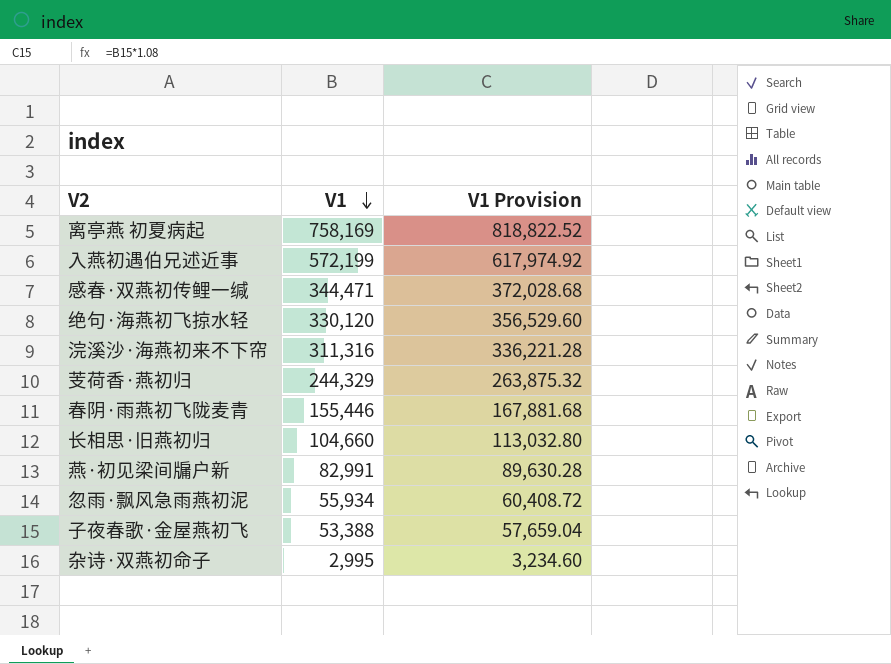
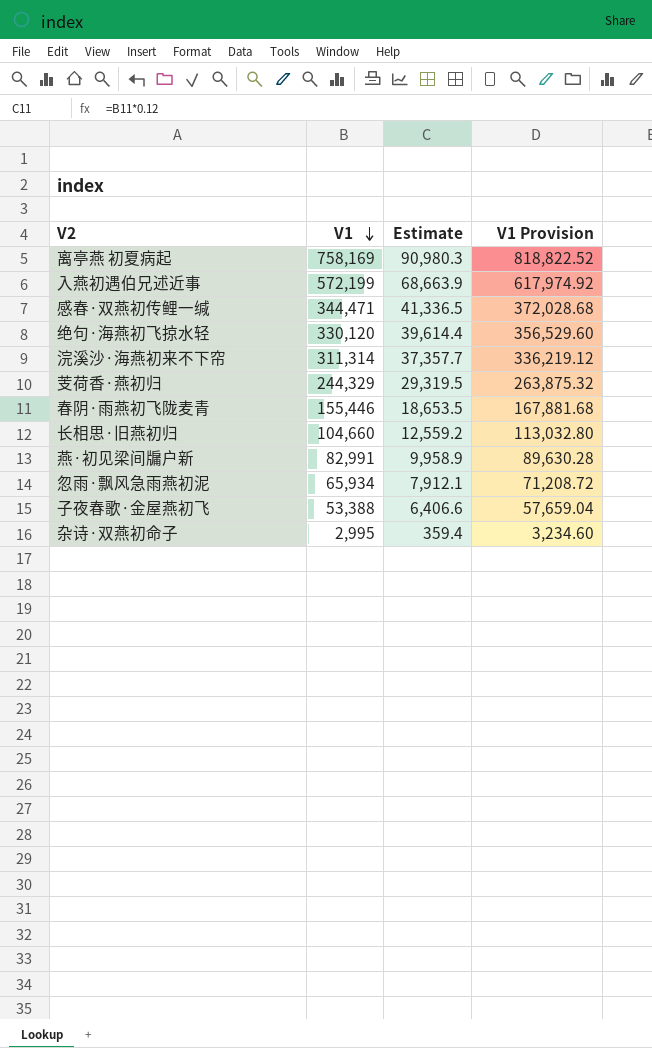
column Estimate | formula: none -> [V1] * 0.12
浣溪沙·海燕初来不下帘 | V1: 311,316 -> 311,314
浣溪沙·海燕初来不下帘 | V1 Provision: 336,221.28 -> 336,219.12
忽雨·飘风急雨燕初泥 | V1: 55,934 -> 65,934
忽雨·飘风急雨燕初泥 | V1 Provision: 60,408.72 -> 71,208.72

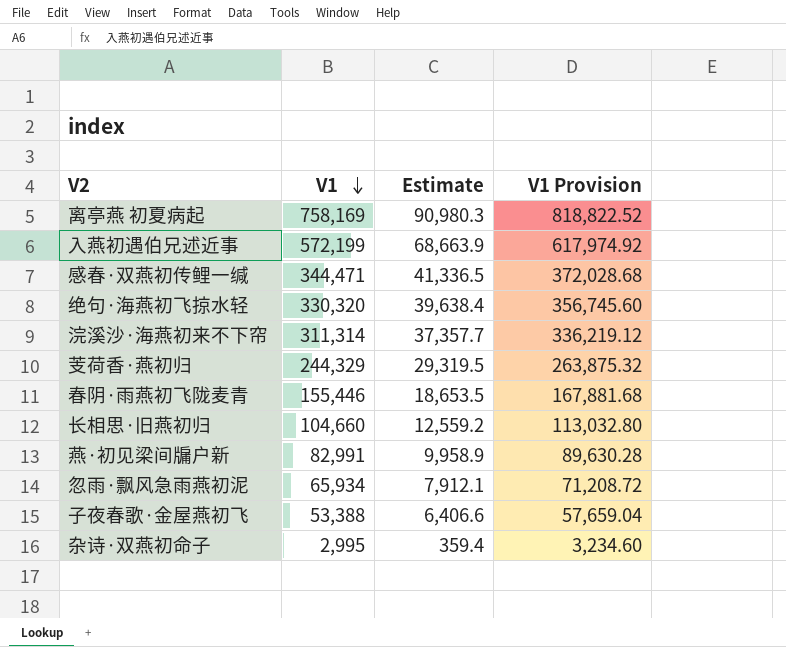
绝句·海燕初飞掠水轻 | V1: 330,120 -> 330,320
绝句·海燕初飞掠水轻 | Estimate: 39,614.4 -> 39,638.4
绝句·海燕初飞掠水轻 | V1 Provision: 356,529.60 -> 356,745.60

